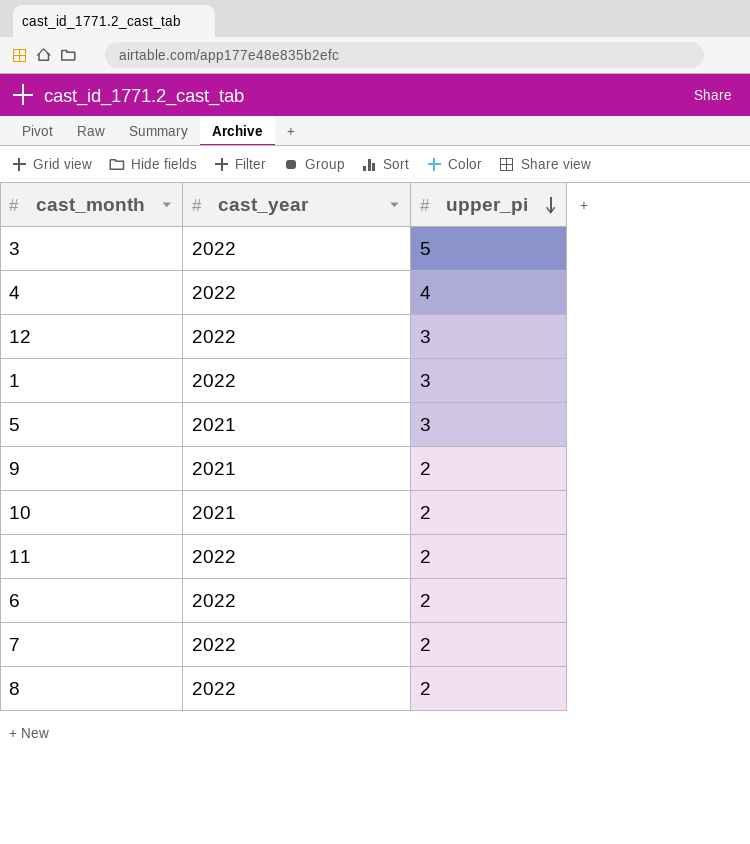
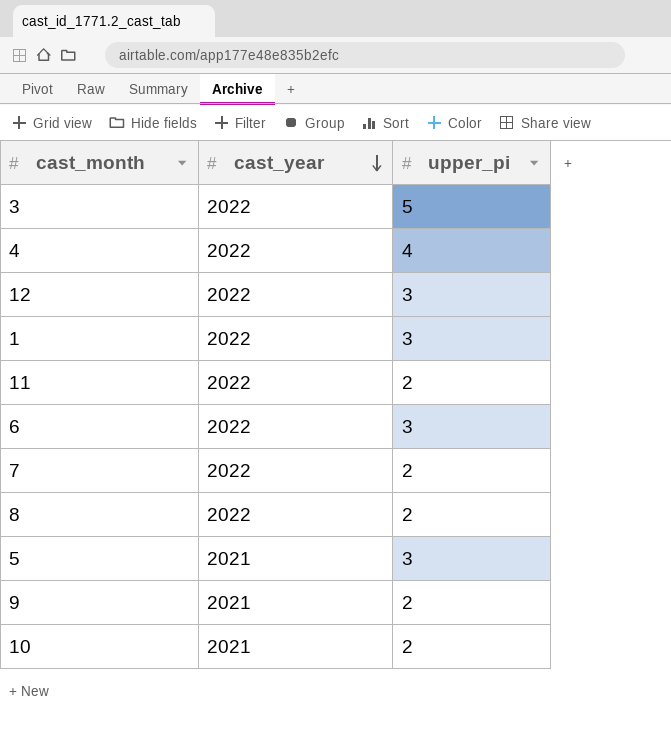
row order: upper_pi descending -> cast_year descending
6 | upper_pi: 2 -> 3

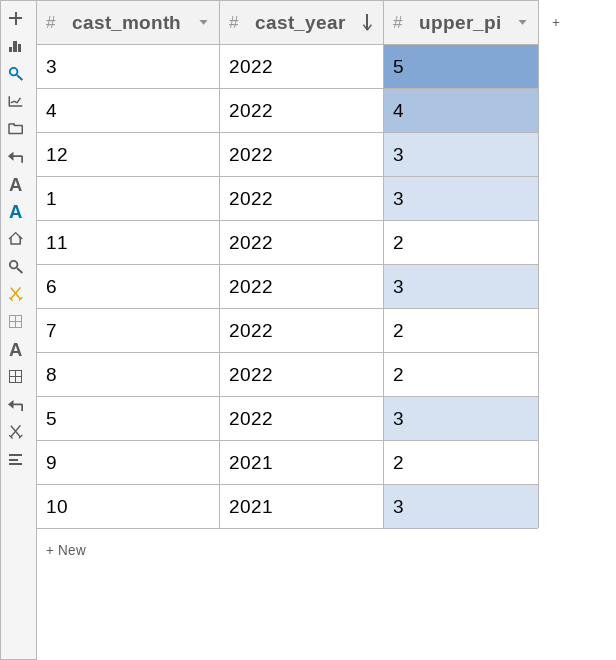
5 | cast_year: 2021 -> 2022
10 | upper_pi: 2 -> 3

